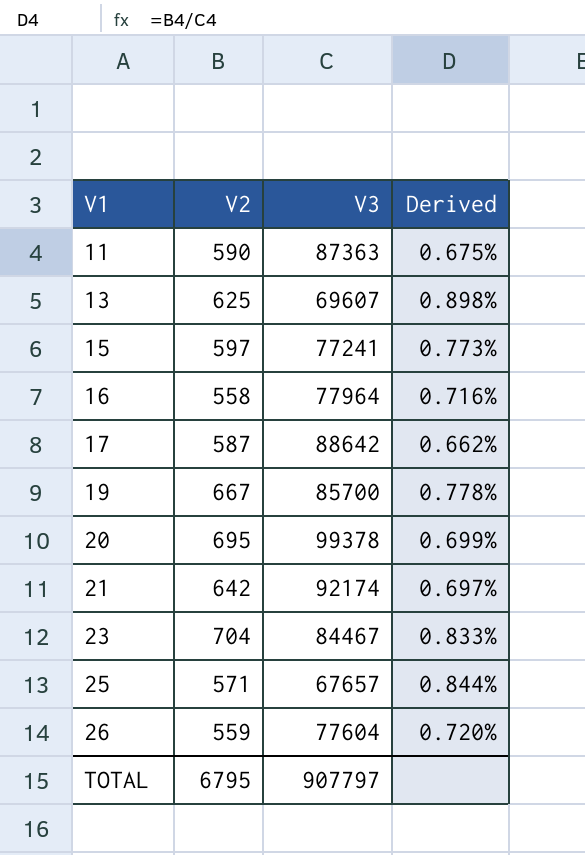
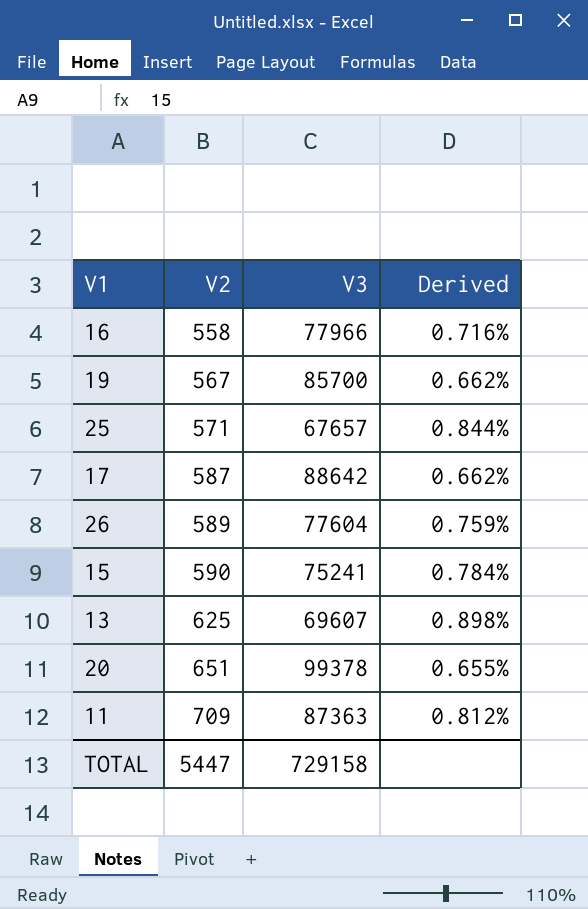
row order: V1 ascending -> V2 ascending
row 21: 642 | 92174 | 0.697% -> none
row 23: 704 | 84467 | 0.833% -> none
16 | V3: 77964 -> 77966
19 | V2: 667 -> 567
19 | Derived: 0.778% -> 0.662%
26 | V2: 559 -> 589
26 | Derived: 0.720% -> 0.759%
15 | V2: 597 -> 590
15 | V3: 77241 -> 75241
15 | Derived: 0.773% -> 0.784%
20 | V2: 695 -> 651
20 | Derived: 0.699% -> 0.655%
11 | V2: 590 -> 709
11 | Derived: 0.675% -> 0.812%
TOTAL | V2: 6795 -> 5447
TOTAL | V3: 907797 -> 729158

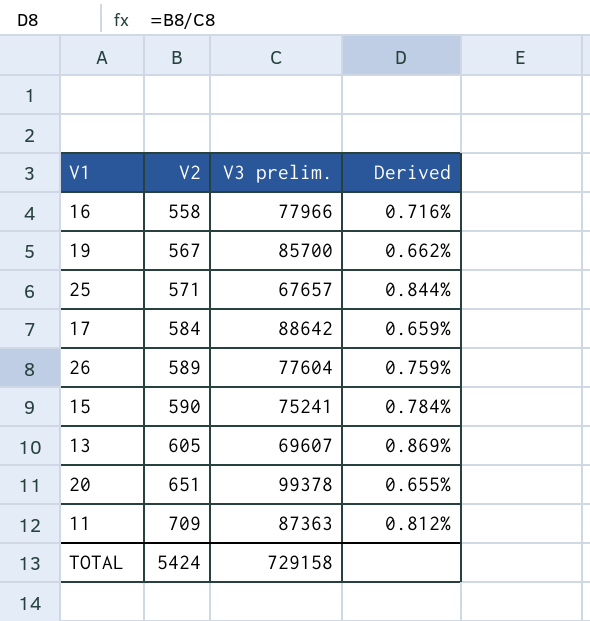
column name: V3 -> V3 prelim.
17 | V2: 587 -> 584
17 | Derived: 0.662% -> 0.659%
13 | V2: 625 -> 605
13 | Derived: 0.898% -> 0.869%
TOTAL | V2: 5447 -> 5424

